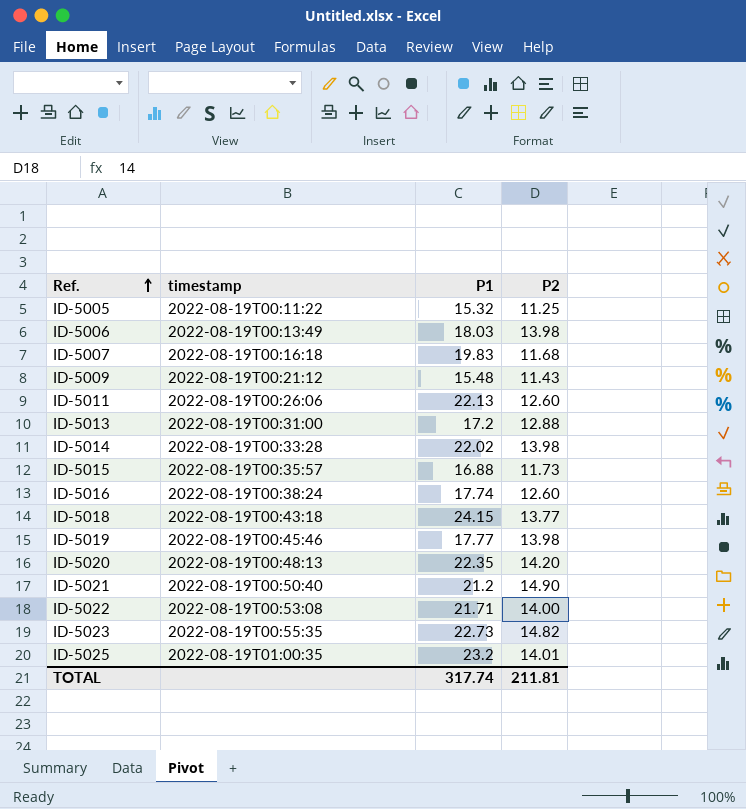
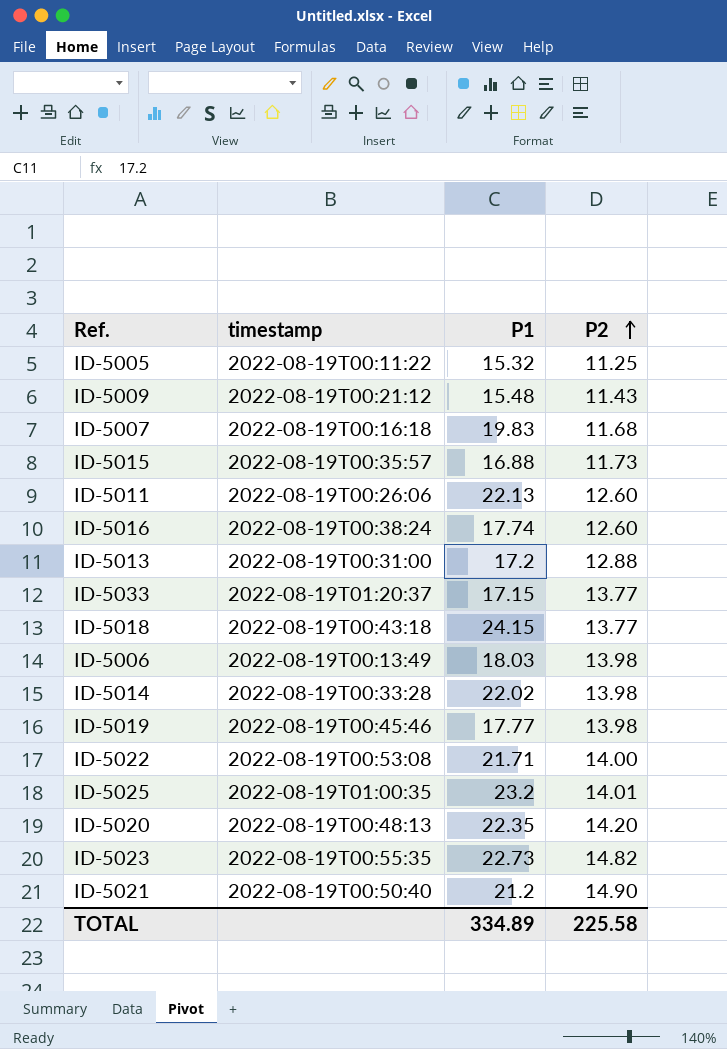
row order: Ref. ascending -> P2 ascending
row ID-5033: none -> 2022-08-19T01:20:37 | 17.15 | 13.77
TOTAL | P1: 317.74 -> 334.89
TOTAL | P2: 211.81 -> 225.58

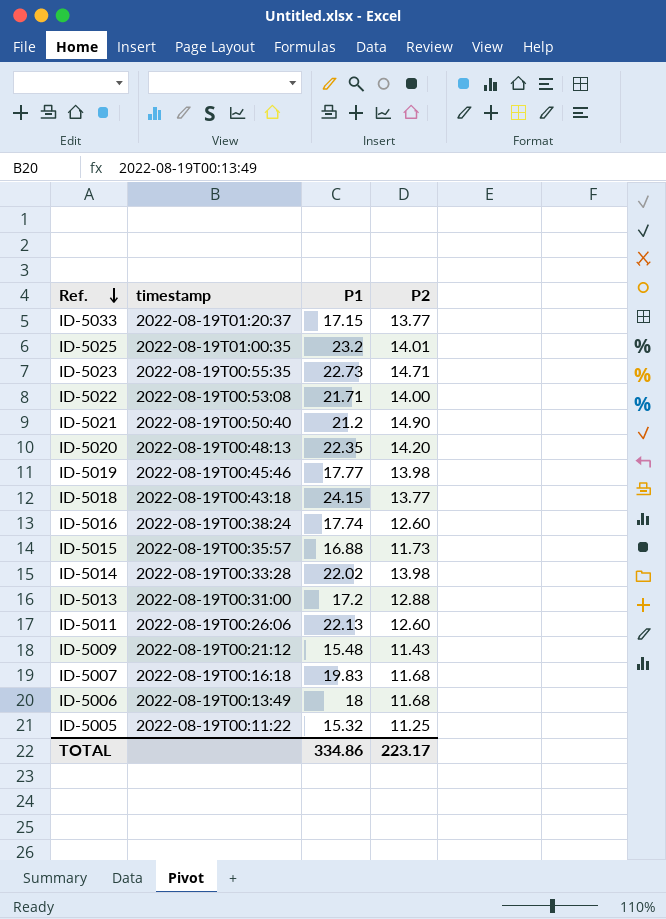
row order: P2 ascending -> Ref. descending
ID-5023 | P2: 14.82 -> 14.71
ID-5006 | P1: 18.03 -> 18
ID-5006 | P2: 13.98 -> 11.68
TOTAL | P1: 334.89 -> 334.86
TOTAL | P2: 225.58 -> 223.17

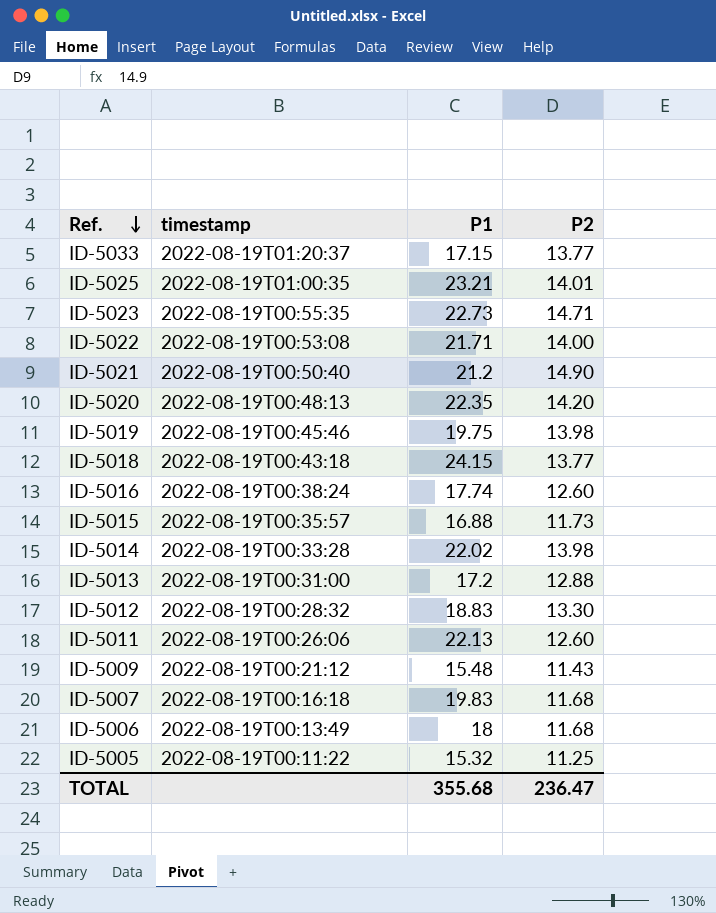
ID-5025 | P1: 23.2 -> 23.21
ID-5019 | P1: 17.77 -> 19.75
row ID-5012: none -> 2022-08-19T00:28:32 | 18.83 | 13.30
TOTAL | P1: 334.86 -> 355.68
TOTAL | P2: 223.17 -> 236.47

